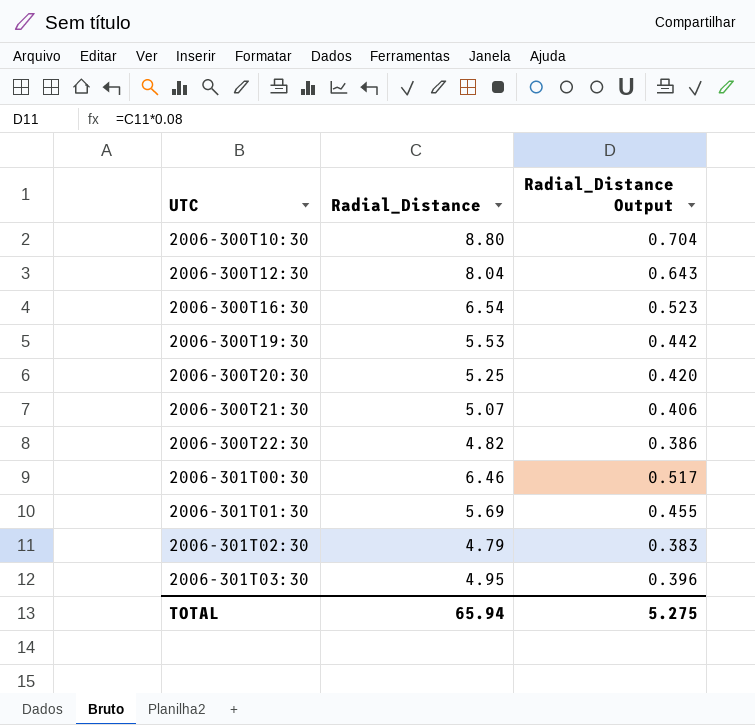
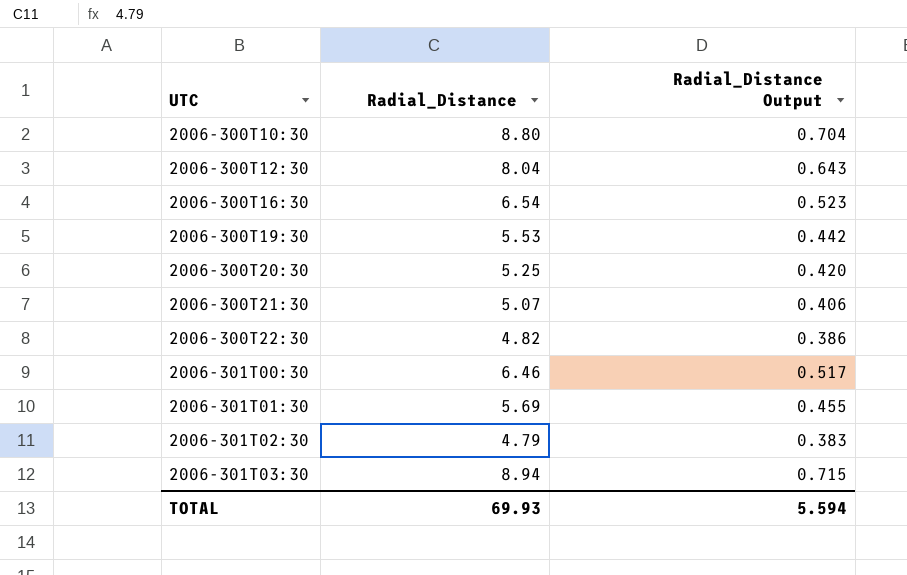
2006-301T03:30 | Radial_Distance: 4.95 -> 8.94
2006-301T03:30 | Radial_Distance Output: 0.396 -> 0.715
TOTAL | Radial_Distance: 65.94 -> 69.93
TOTAL | Radial_Distance Output: 5.275 -> 5.594

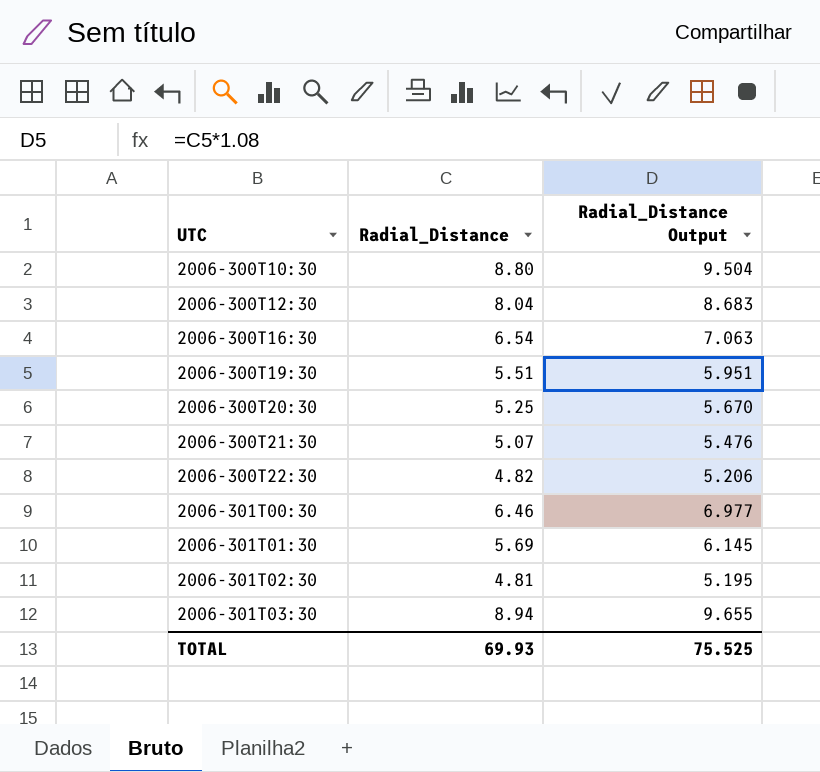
column Radial_Distance Output | formula: [Radial_Distance] * 0.08 -> [Radial_Distance] * 1.08
2006-300T19:30 | Radial_Distance: 5.53 -> 5.51
2006-301T02:30 | Radial_Distance: 4.79 -> 4.81
TOTAL | Radial_Distance Output: 5.594 -> 75.525

